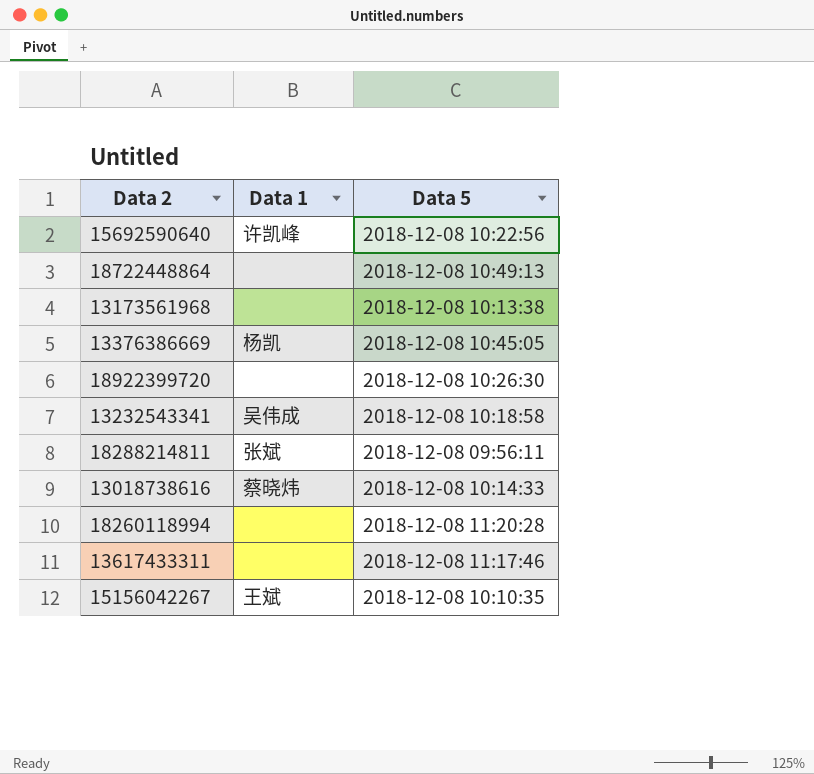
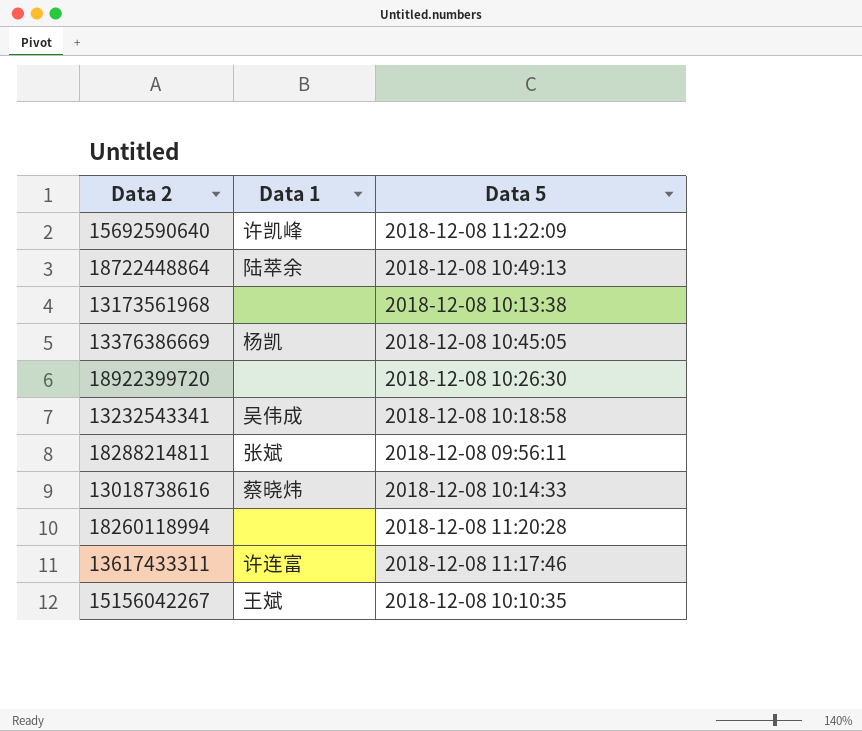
15692590640 | Data 5: 2018-12-08 10:22:56 -> 2018-12-08 11:22:09
18722448864 | Data 1: none -> 陆萃余
13617433311 | Data 1: none -> 许连富

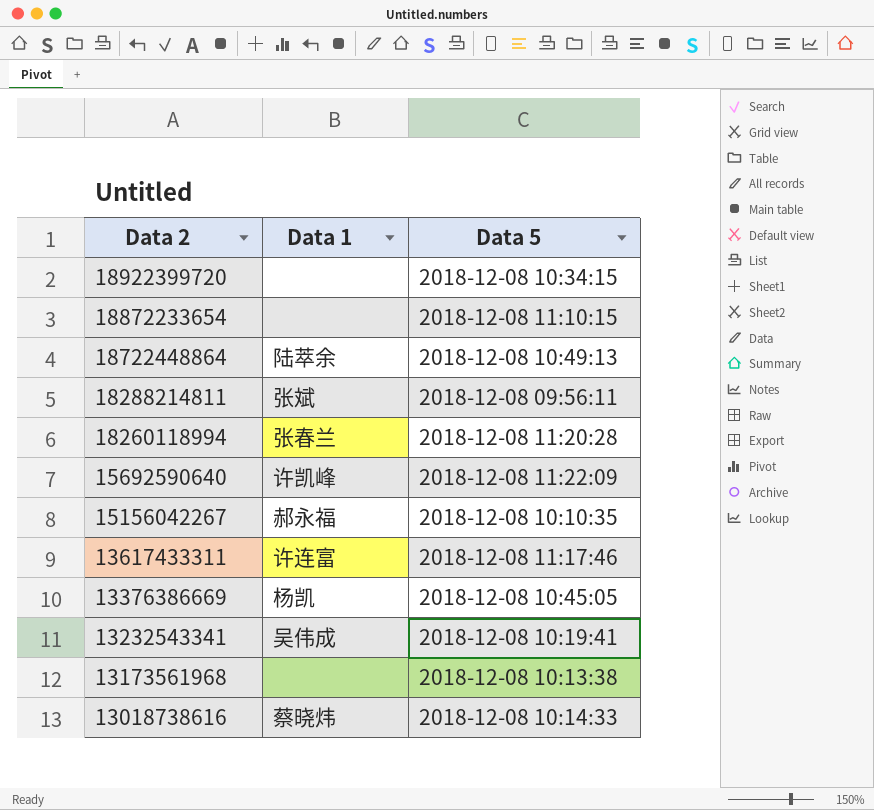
row order: none -> Data 2 descending
18922399720 | Data 5: 2018-12-08 10:26:30 -> 2018-12-08 10:34:15
row 18872233654: none -> none | 2018-12-08 11:10:15
18260118994 | Data 1: none -> 张春兰
15156042267 | Data 1: 王斌 -> 郝永福
13232543341 | Data 5: 2018-12-08 10:18:58 -> 2018-12-08 10:19:41

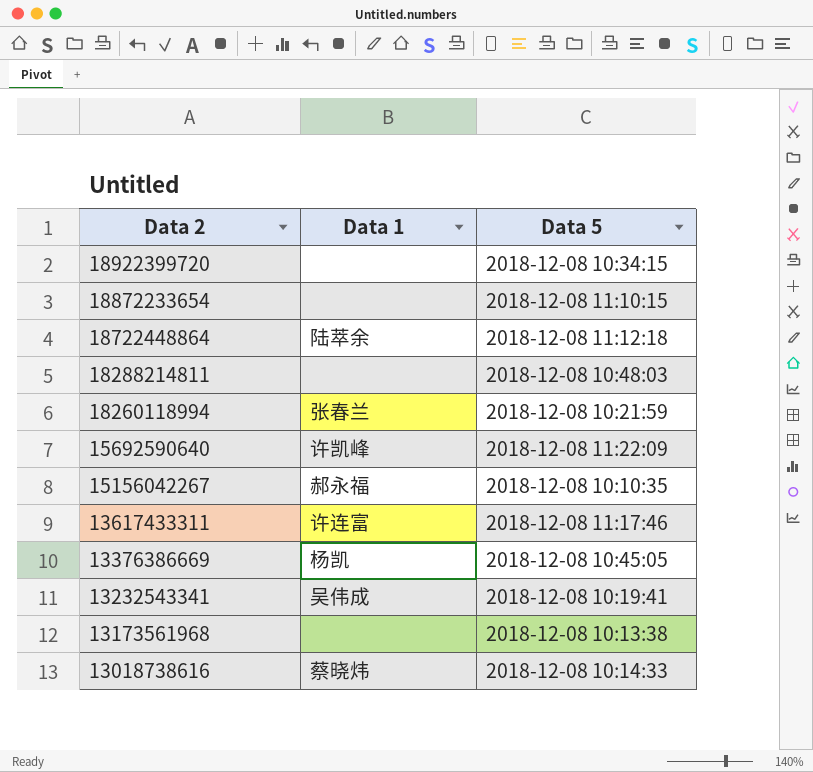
18722448864 | Data 5: 2018-12-08 10:49:13 -> 2018-12-08 11:12:18
18288214811 | Data 1: 张斌 -> none
18288214811 | Data 5: 2018-12-08 09:56:11 -> 2018-12-08 10:48:03
18260118994 | Data 5: 2018-12-08 11:20:28 -> 2018-12-08 10:21:59

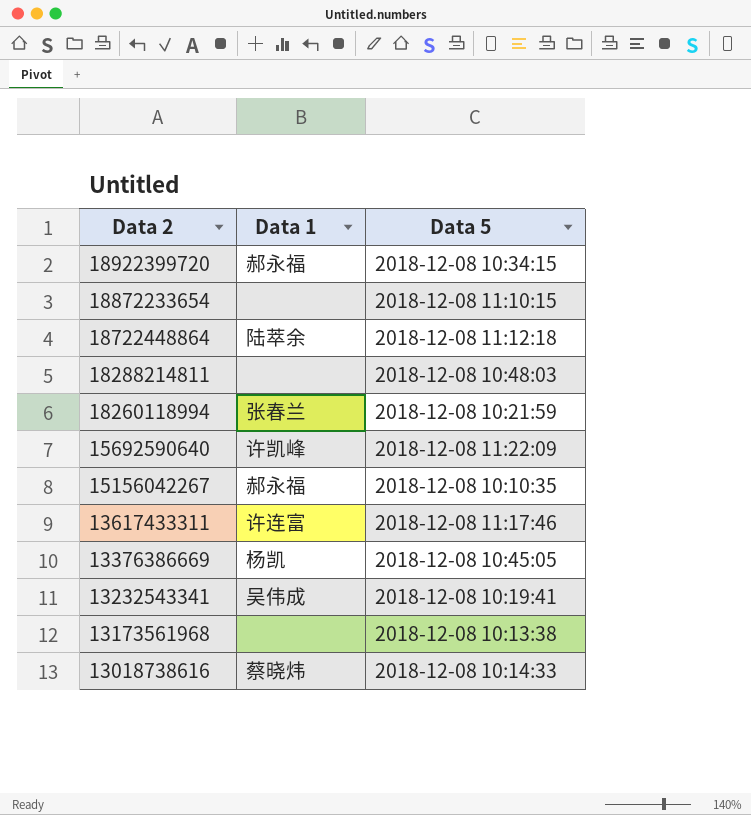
18922399720 | Data 1: none -> 郝永福

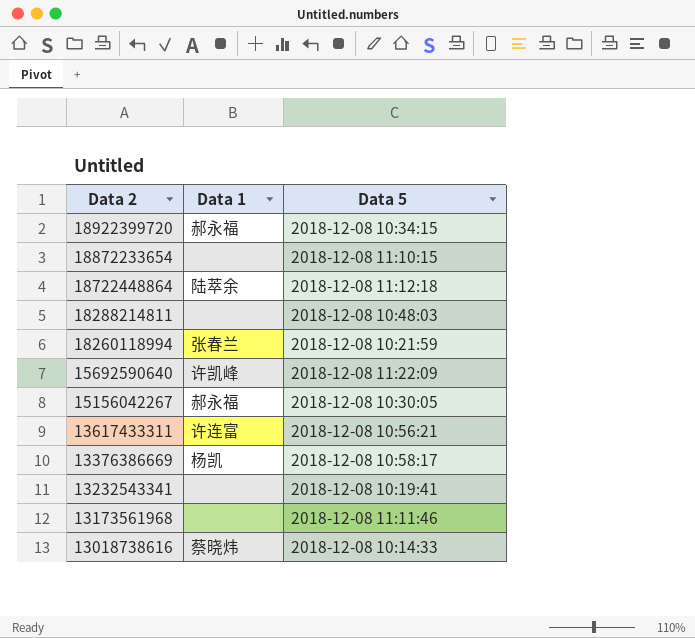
15156042267 | Data 5: 2018-12-08 10:10:35 -> 2018-12-08 10:30:05
13617433311 | Data 5: 2018-12-08 11:17:46 -> 2018-12-08 10:56:21
13376386669 | Data 5: 2018-12-08 10:45:05 -> 2018-12-08 10:58:17
13232543341 | Data 1: 吴伟成 -> none
13173561968 | Data 5: 2018-12-08 10:13:38 -> 2018-12-08 11:11:46

